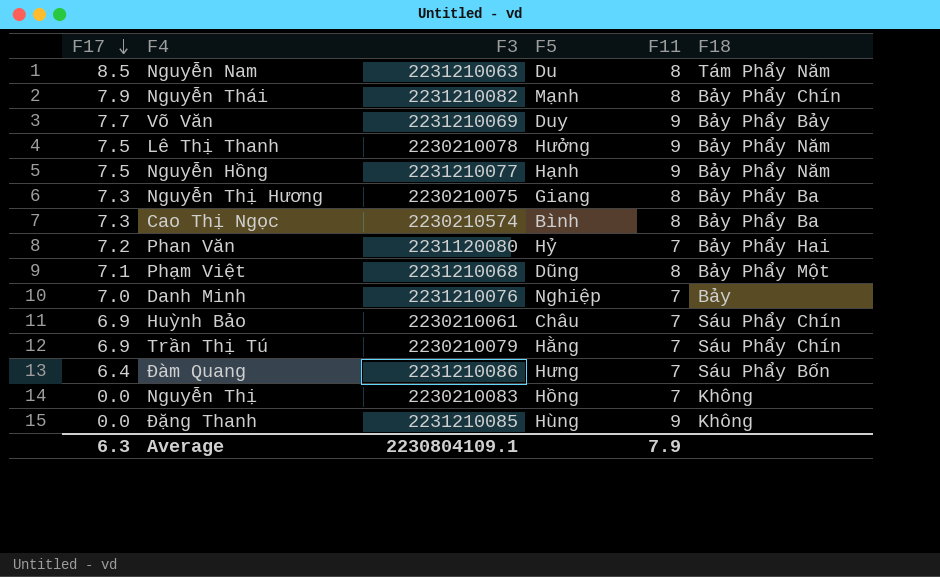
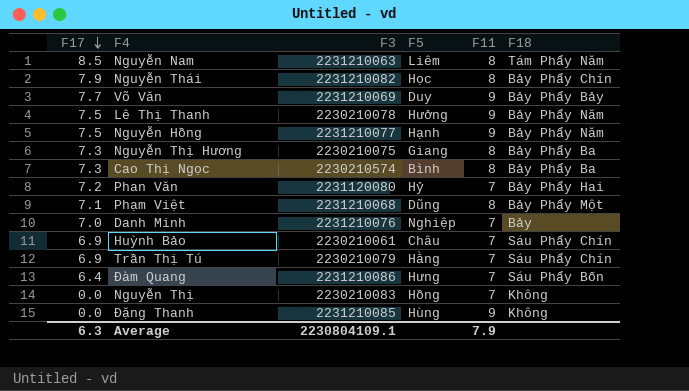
Nguyễn Nam | F5: Du -> Liêm
Nguyễn Thái | F5: Mạnh -> Học

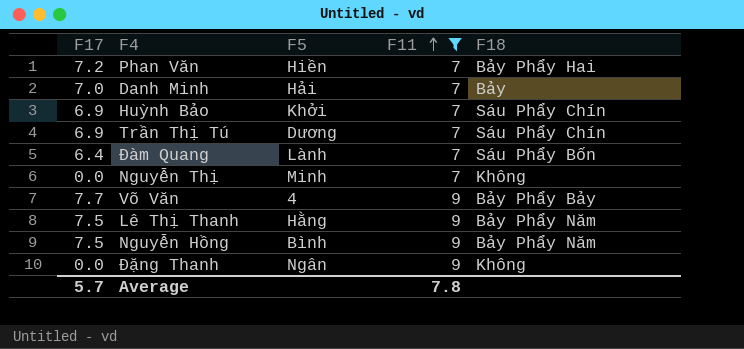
filter: none -> F11 != 8
row order: F17 descending -> F11 ascending
column F3 | position: 3 -> none
Phan Văn | F5: Hỷ -> Hiền
Danh Minh | F5: Nghiệp -> Hải
Huỳnh Bảo | F5: Châu -> Khởi
Trần Thị Tú | F5: Hằng -> Dương
Đàm Quang | F5: Hưng -> Lành
Nguyễn Thị | F5: Hồng -> Minh
Võ Văn | F5: Duy -> 4
Lê Thị Thanh | F5: Hưởng -> Hằng
Nguyễn Hồng | F5: Hạnh -> Bình
Đặng Thanh | F5: Hùng -> Ngân
Average | F17: 6.3 -> 5.7
Average | F11: 7.9 -> 7.8

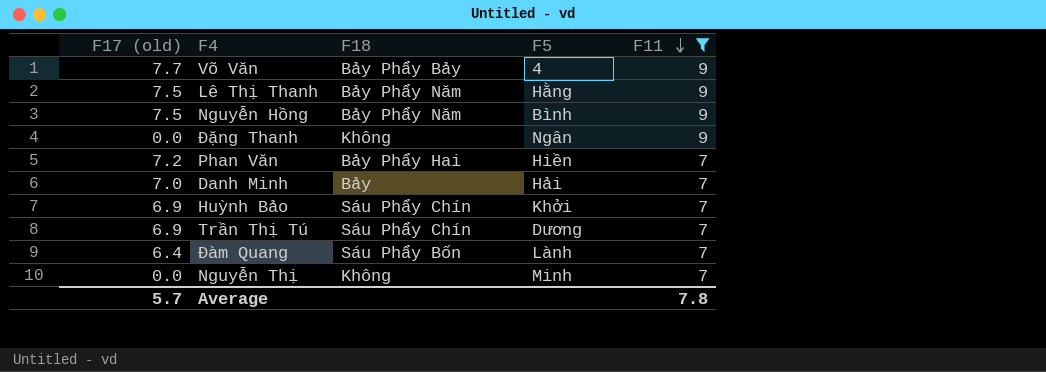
row order: F11 ascending -> F11 descending
column name: F17 -> F17 (old)
column F18 | position: 5 -> 3

